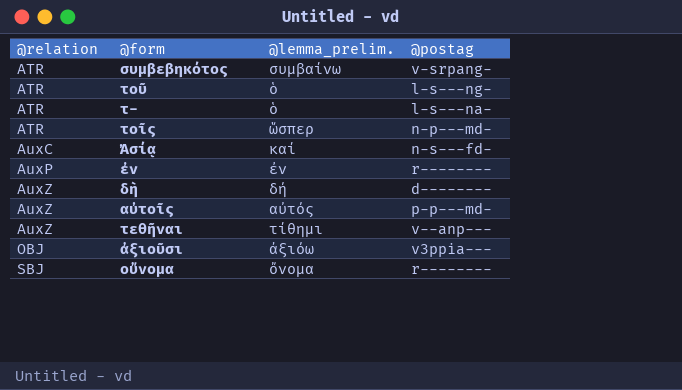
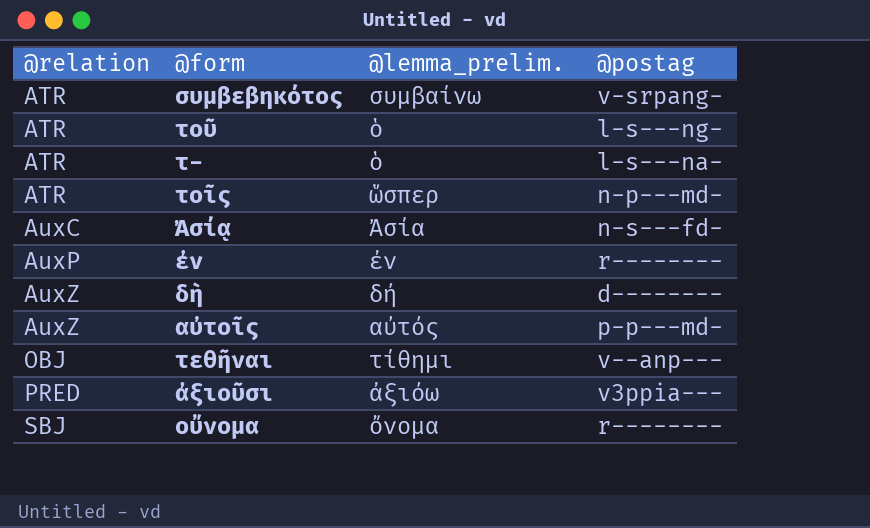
Ἀσίᾳ | @lemma_prelim.: καί -> Ἀσία
τεθῆναι | @relation: AuxZ -> OBJ
ἀξιοῦσι | @relation: OBJ -> PRED

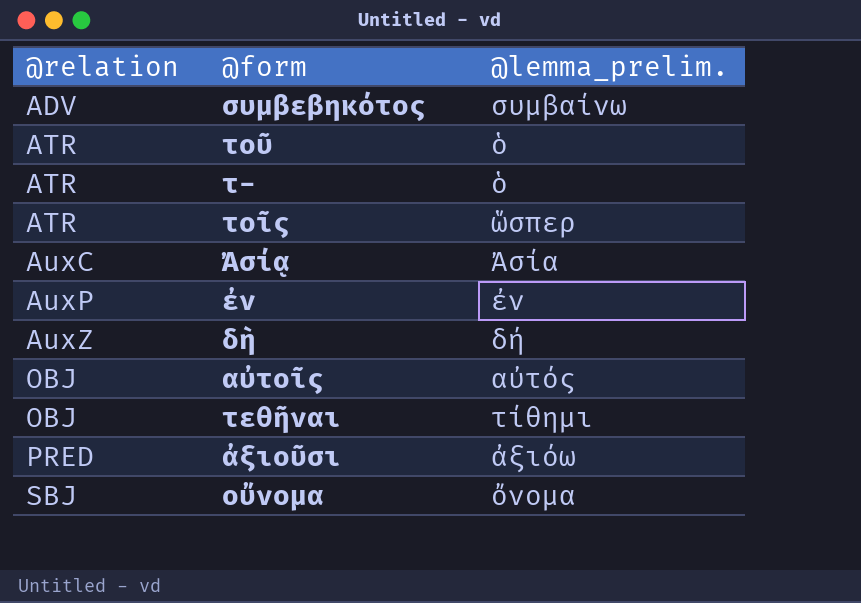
column @postag | position: 4 -> none
συμβεβηκότος | @relation: ATR -> ADV
αὐτοῖς | @relation: AuxZ -> OBJ

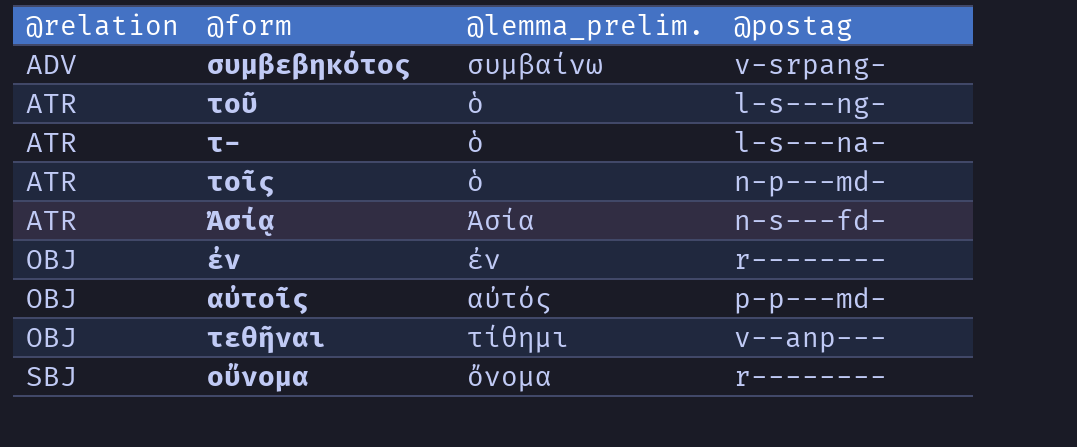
column @postag | position: none -> 4
row δὴ: AuxZ | δή -> none
row ἀξιοῦσι: PRED | ἀξιόω -> none
τοῖς | @lemma_prelim.: ὥσπερ -> ὁ
Ἀσίᾳ | @relation: AuxC -> ATR
ἐν | @relation: AuxP -> OBJ

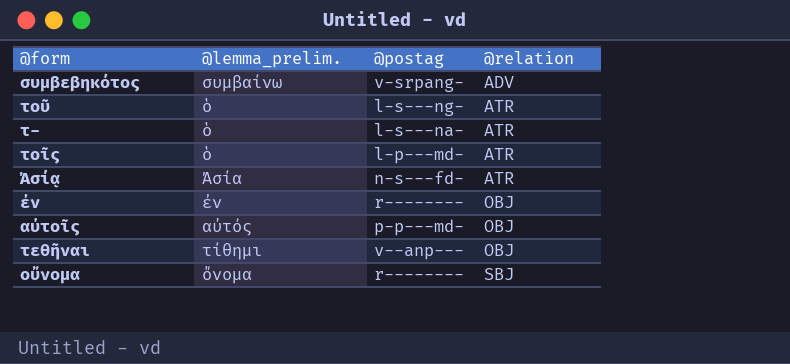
column @relation | position: 1 -> 4
τοῖς | @postag: n-p---md- -> l-p---md-

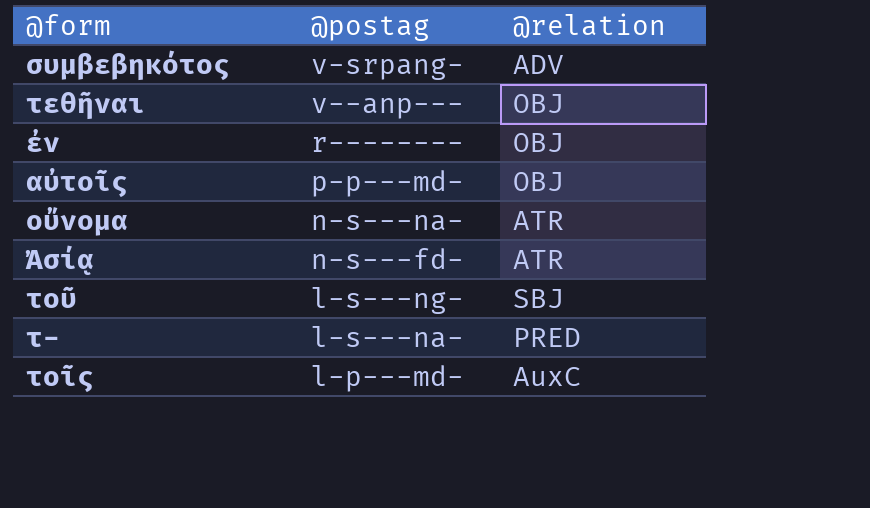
row order: @relation ascending -> @postag descending
column @lemma_prelim. | position: 2 -> none
οὔνομα | @postag: r-------- -> n-s---na-
οὔνομα | @relation: SBJ -> ATR
τοῦ | @relation: ATR -> SBJ
τ- | @relation: ATR -> PRED
τοῖς | @relation: ATR -> AuxC

